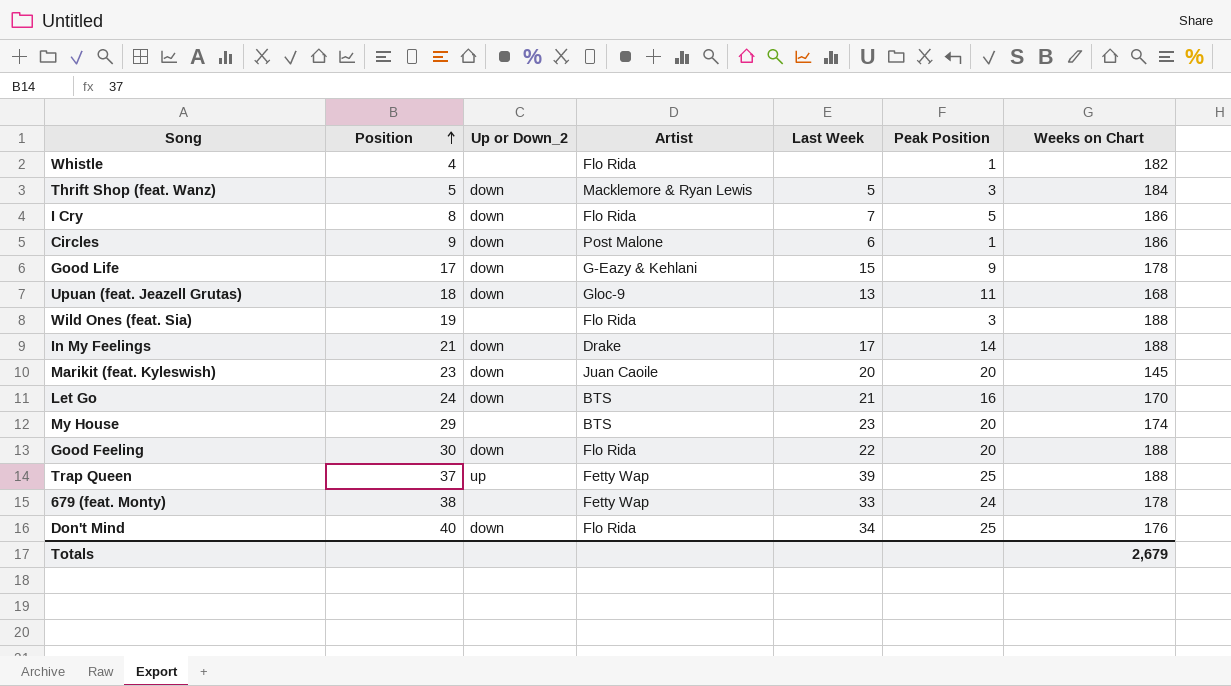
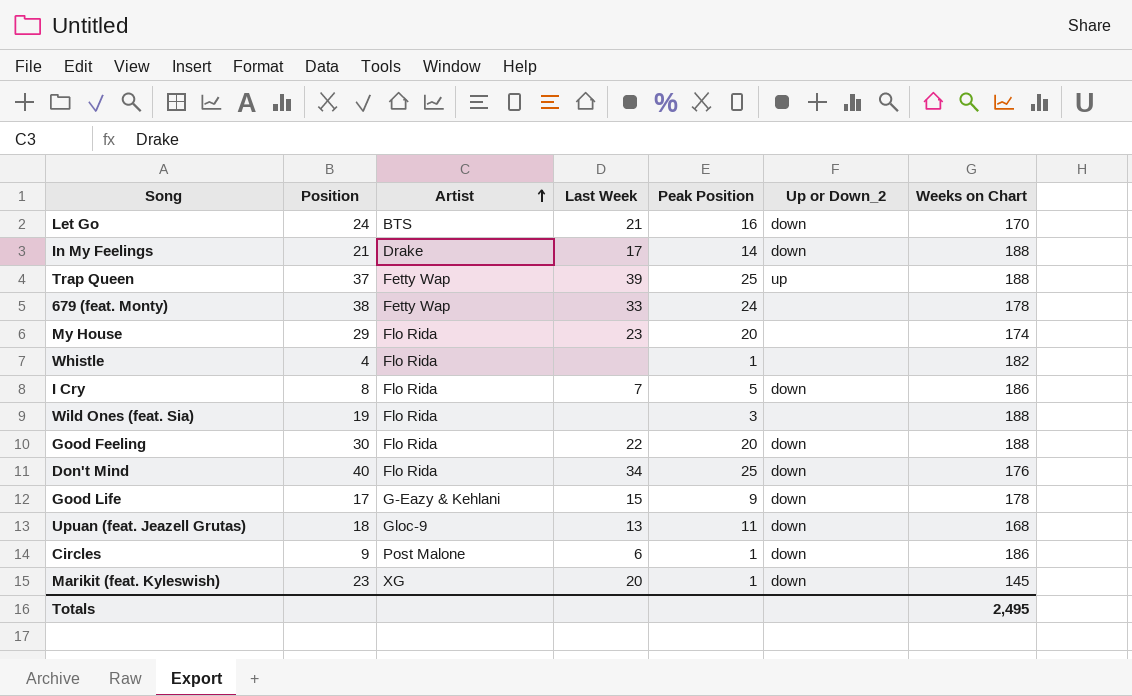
row order: Position ascending -> Artist ascending
column Up or Down_2 | position: 3 -> 6
row Thrift Shop (feat. Wanz): 5 | down | Macklemore & Ryan Lewis | 5 | 3 | 184 -> none
My House | Artist: BTS -> Flo Rida
Marikit (feat. Kyleswish) | Artist: Juan Caoile -> XG
Marikit (feat. Kyleswish) | Peak Position: 20 -> 1
Totals | Weeks on Chart: 2,679 -> 2,495

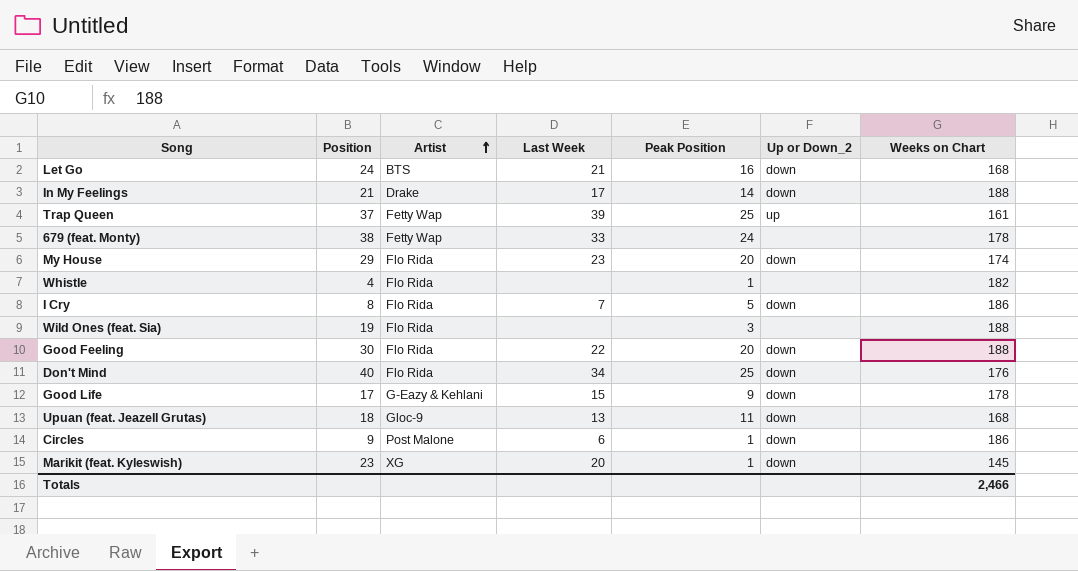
Let Go | Weeks on Chart: 170 -> 168
Trap Queen | Weeks on Chart: 188 -> 161
My House | Up or Down_2: none -> down
Totals | Weeks on Chart: 2,495 -> 2,466

